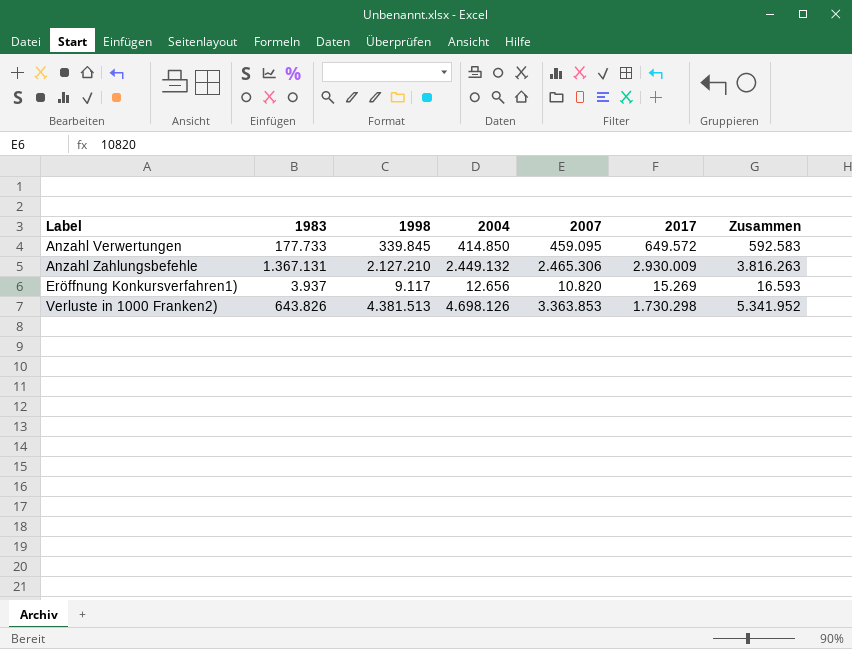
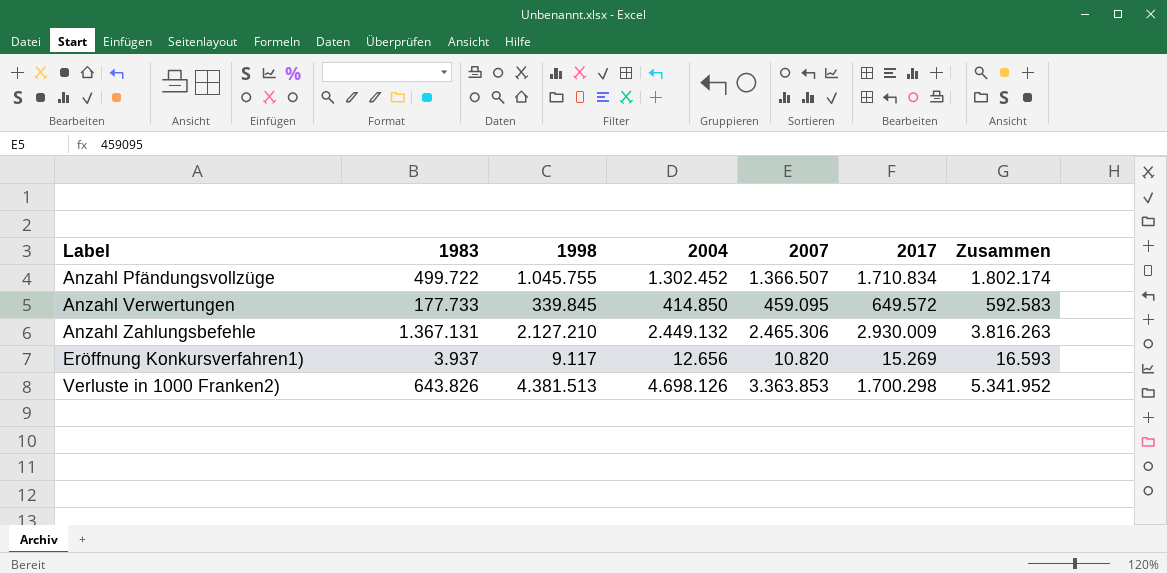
row Anzahl Pfändungsvollzüge: none -> 499.722 | 1.045.755 | 1.302.452 | 1.366.507 | 1.710.834 | 1.802.174
Verluste in 1000 Franken2) | 2017: 1.730.298 -> 1.700.298

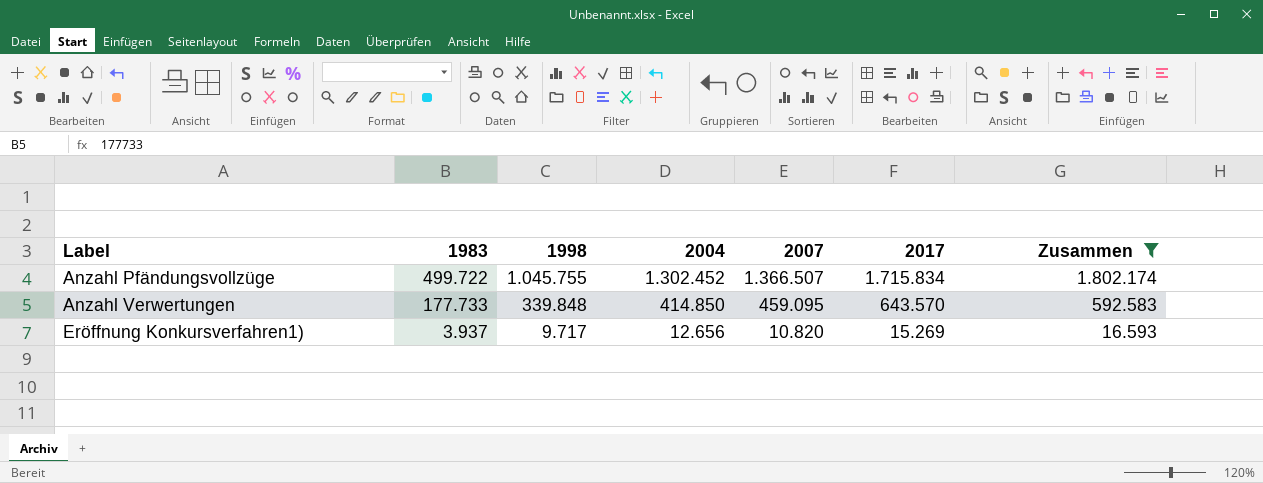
filter: none -> Zusammen <= 1.802.174
Anzahl Pfändungsvollzüge | 2017: 1.710.834 -> 1.715.834
Anzahl Verwertungen | 1998: 339.845 -> 339.848
Anzahl Verwertungen | 2017: 649.572 -> 643.570
Eröffnung Konkursverfahren1) | 1998: 9.117 -> 9.717

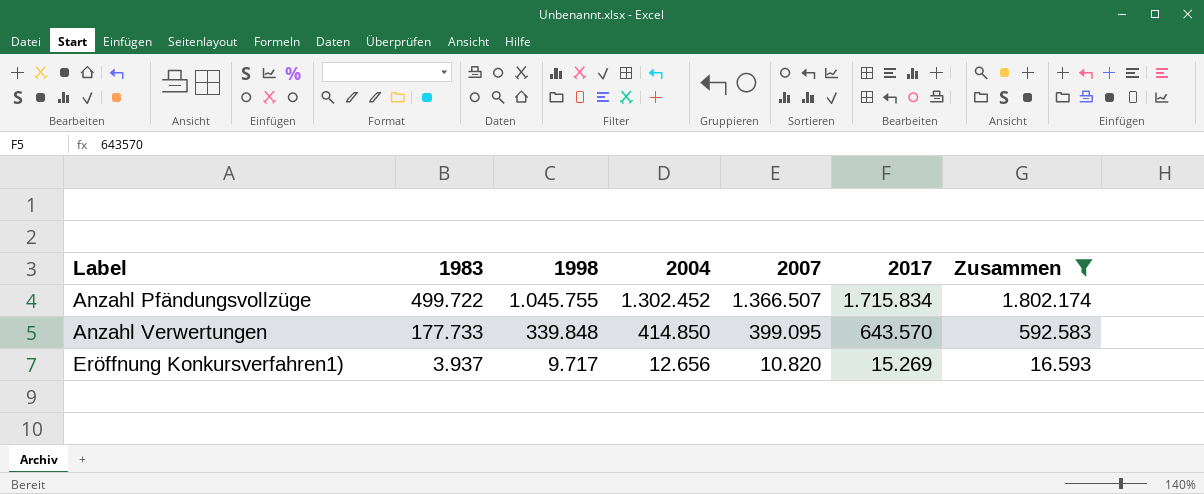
Anzahl Verwertungen | 2007: 459.095 -> 399.095

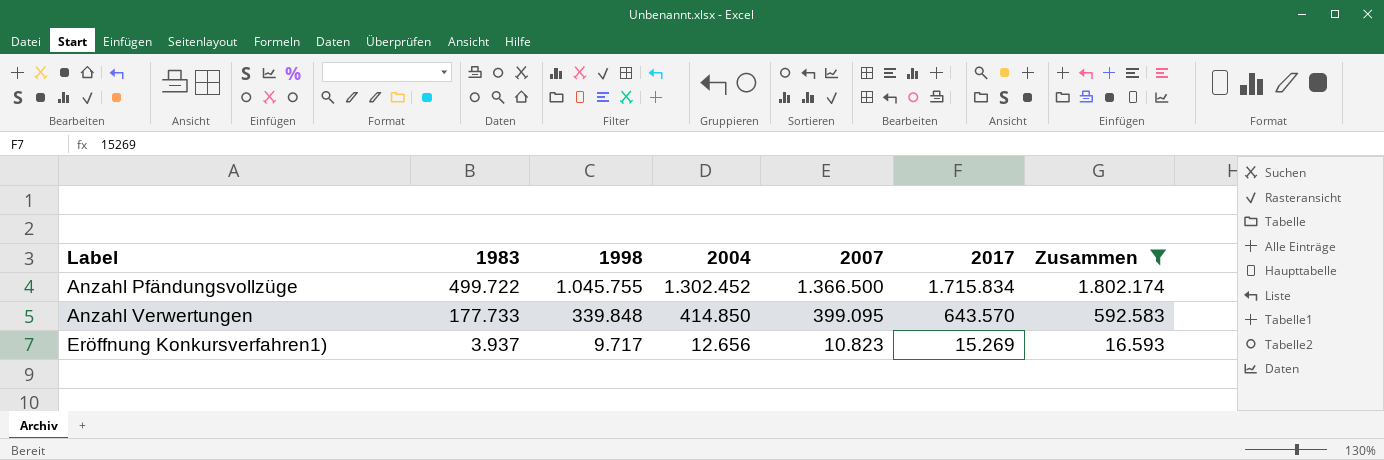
Anzahl Pfändungsvollzüge | 2007: 1.366.507 -> 1.366.500
Eröffnung Konkursverfahren1) | 2007: 10.820 -> 10.823

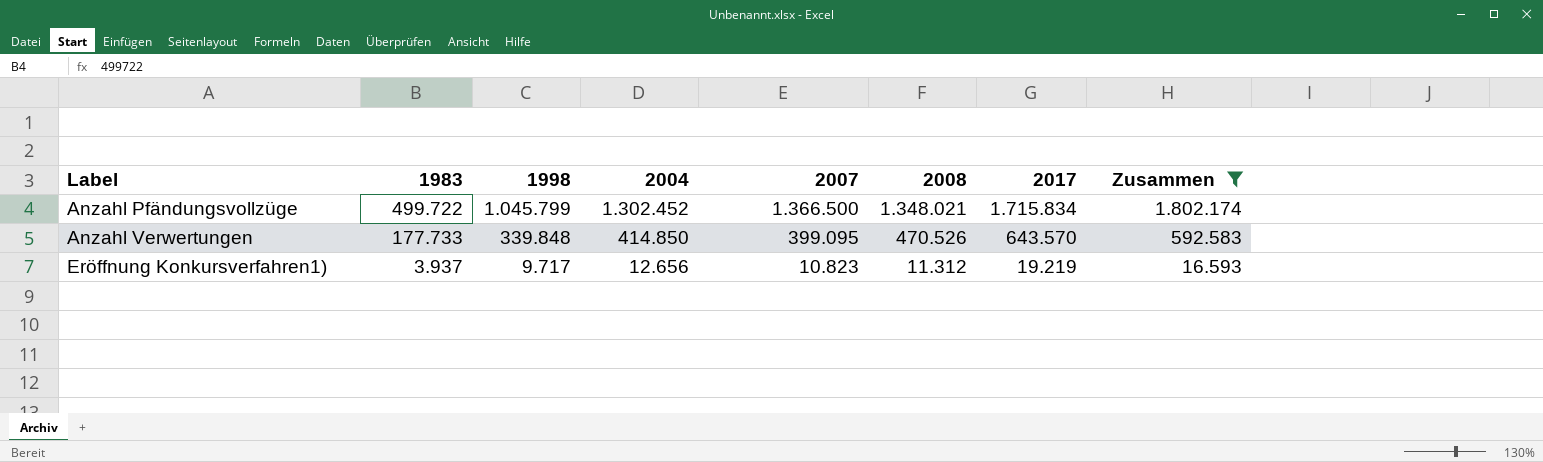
column 2008 | position: none -> 6
Anzahl Pfändungsvollzüge | 1998: 1.045.755 -> 1.045.799
Eröffnung Konkursverfahren1) | 2017: 15.269 -> 19.219

